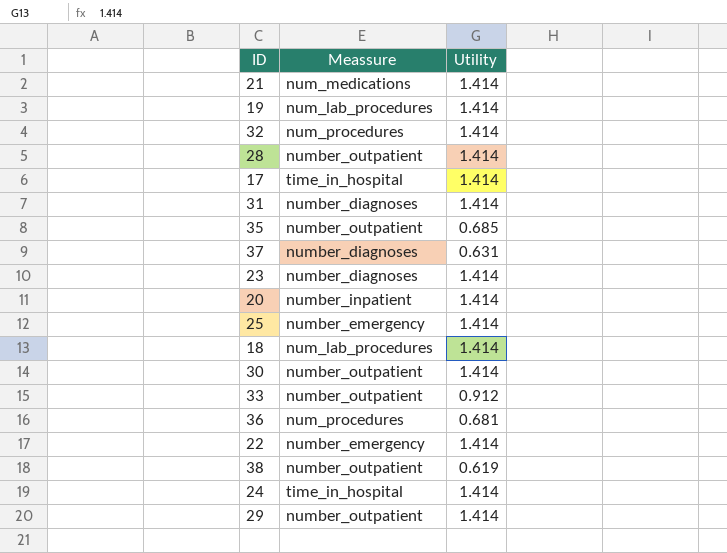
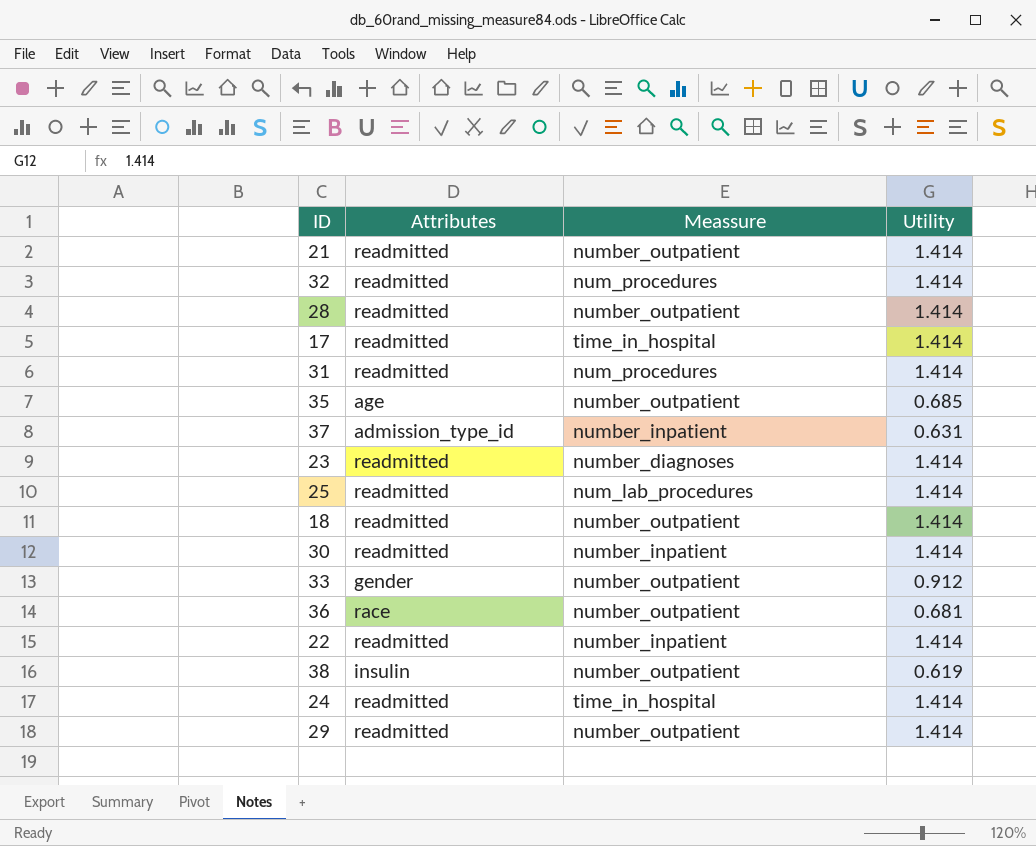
column Attributes | position: none -> 2
row 19: num_lab_procedures | 1.414 -> none
row 20: number_inpatient | 1.414 -> none
21 | Meassure: num_medications -> number_outpatient
31 | Meassure: number_diagnoses -> num_procedures
37 | Meassure: number_diagnoses -> number_inpatient
25 | Meassure: number_emergency -> num_lab_procedures
18 | Meassure: num_lab_procedures -> number_outpatient
30 | Meassure: number_outpatient -> number_inpatient
36 | Meassure: num_procedures -> number_outpatient
22 | Meassure: number_emergency -> number_inpatient

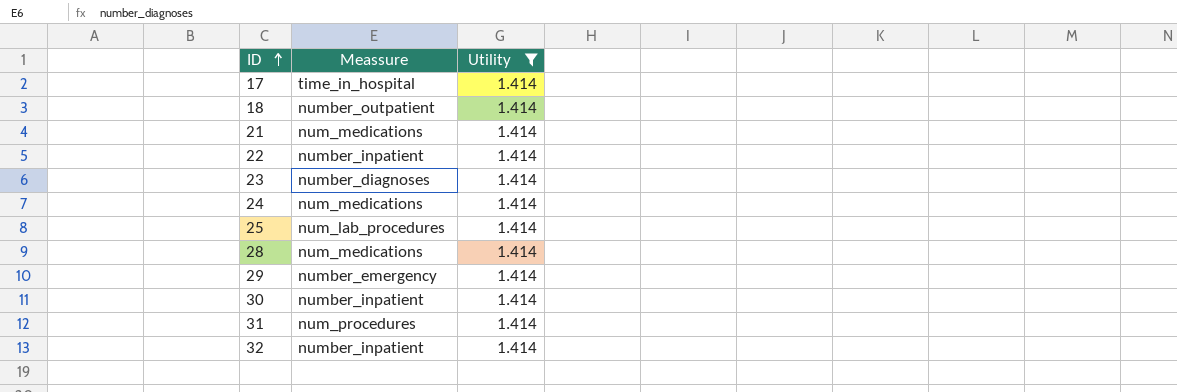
filter: none -> Utility = 1.414
row order: none -> ID ascending
column Attributes | position: 2 -> none
21 | Meassure: number_outpatient -> num_medications
24 | Meassure: time_in_hospital -> num_medications
28 | Meassure: number_outpatient -> num_medications
29 | Meassure: number_outpatient -> number_emergency
32 | Meassure: num_procedures -> number_inpatient

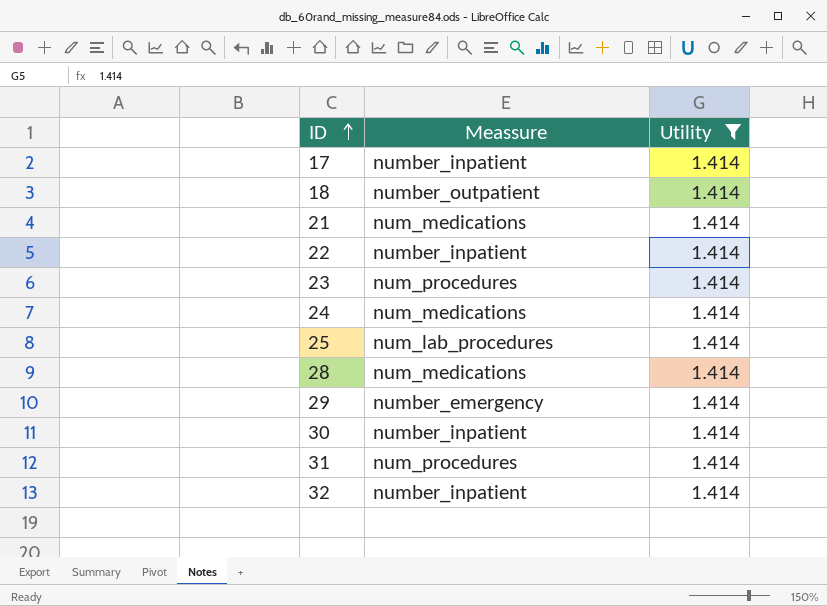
17 | Meassure: time_in_hospital -> number_inpatient
23 | Meassure: number_diagnoses -> num_procedures

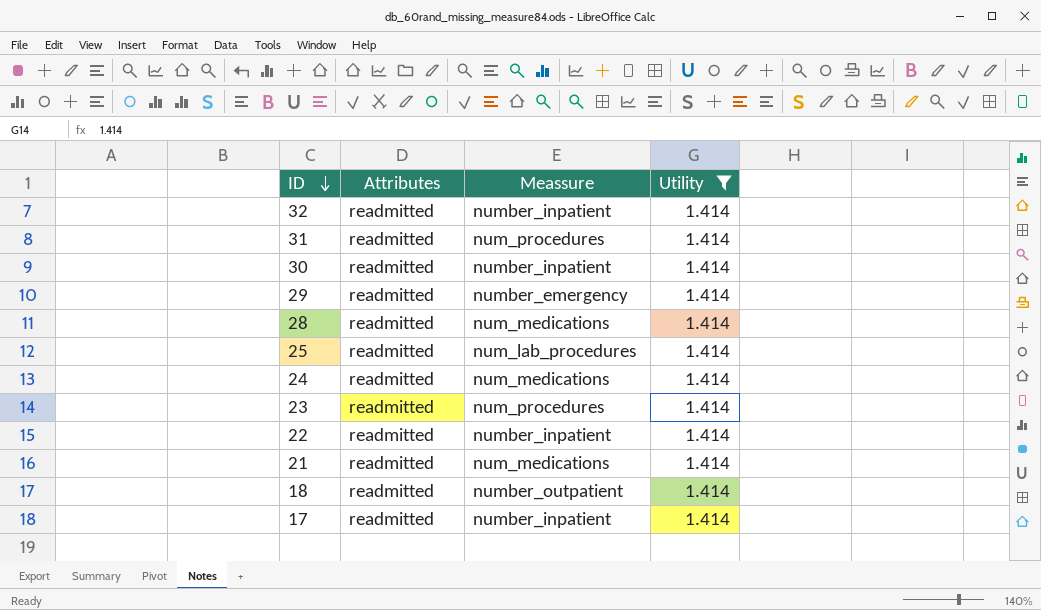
row order: ID ascending -> ID descending
column Attributes | position: none -> 2

